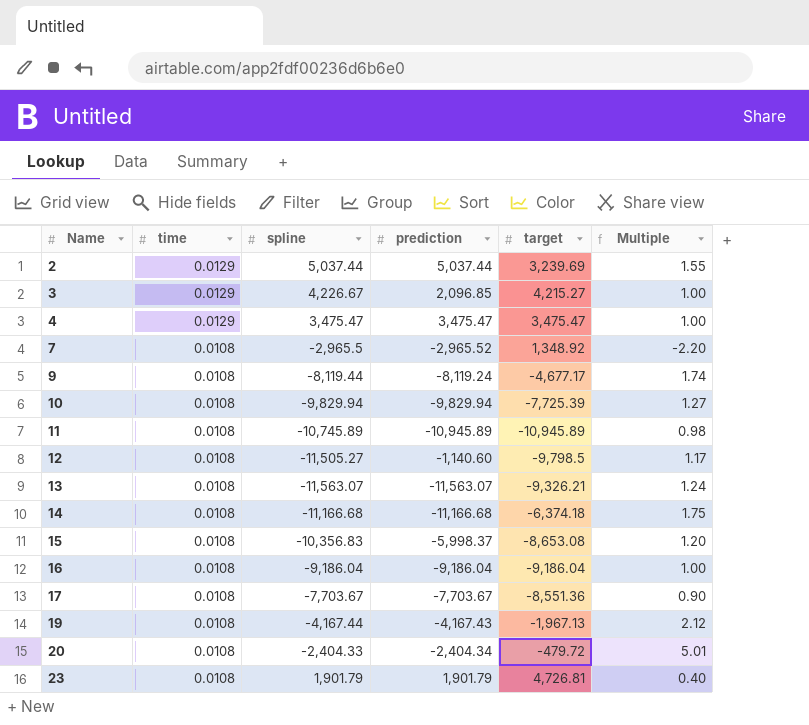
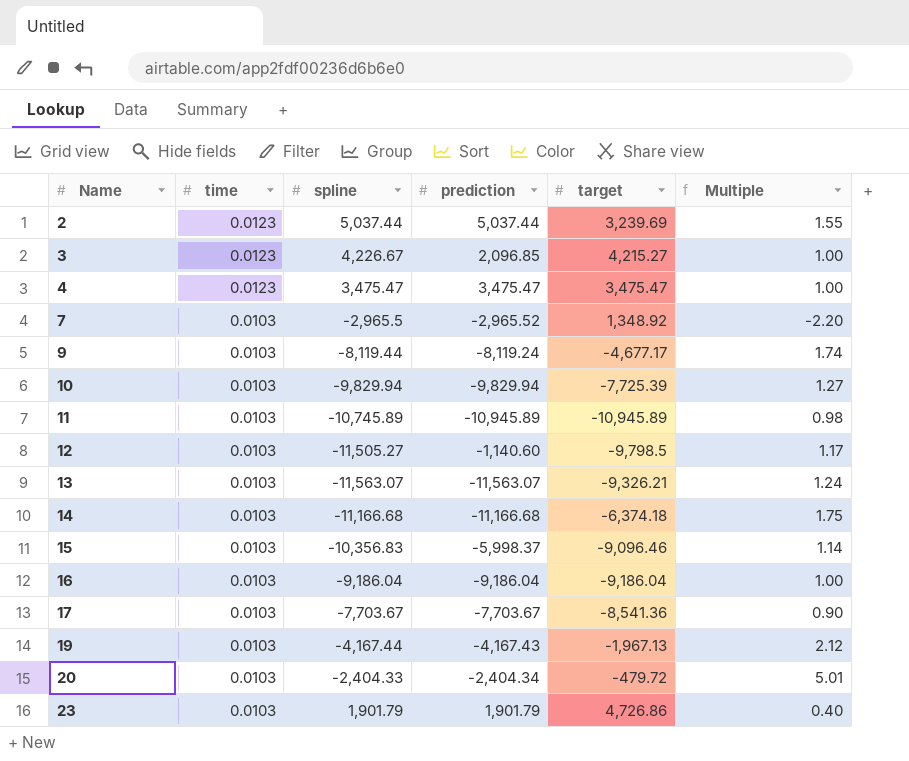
2 | time: 0.0129 -> 0.0123
3 | time: 0.0129 -> 0.0123
4 | time: 0.0129 -> 0.0123
7 | time: 0.0108 -> 0.0103
9 | time: 0.0108 -> 0.0103
10 | time: 0.0108 -> 0.0103
11 | time: 0.0108 -> 0.0103
12 | time: 0.0108 -> 0.0103
13 | time: 0.0108 -> 0.0103
14 | time: 0.0108 -> 0.0103
15 | time: 0.0108 -> 0.0103
15 | target: -8,653.08 -> -9,096.46
15 | Multiple: 1.20 -> 1.14
16 | time: 0.0108 -> 0.0103
17 | time: 0.0108 -> 0.0103
17 | target: -8,551.36 -> -8,541.36
19 | time: 0.0108 -> 0.0103
20 | time: 0.0108 -> 0.0103
23 | time: 0.0108 -> 0.0103
23 | target: 4,726.81 -> 4,726.86

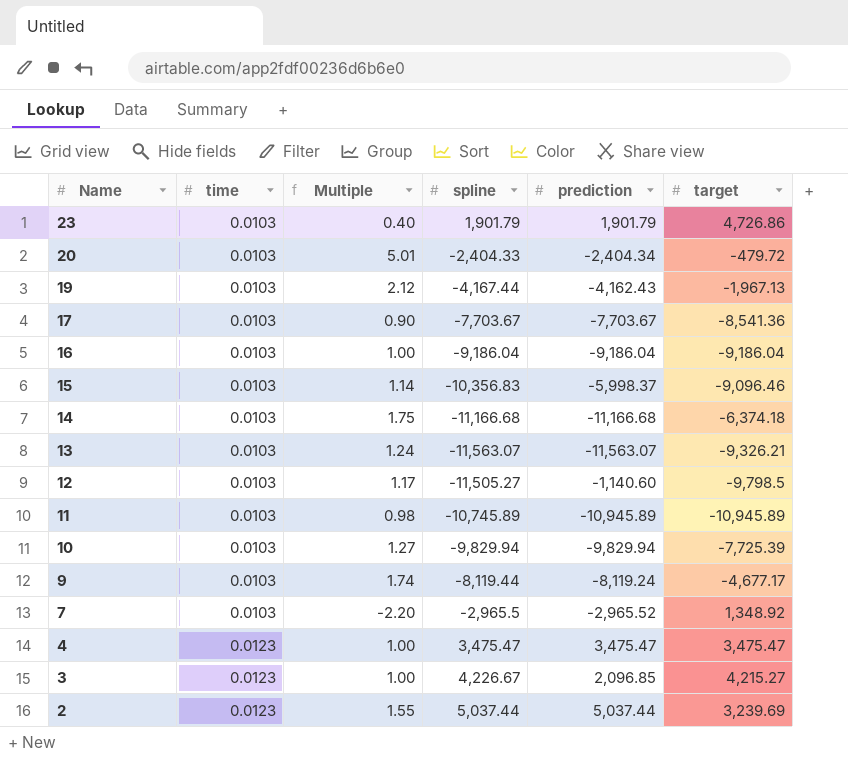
row order: Name ascending -> Name descending
column Multiple | position: 6 -> 3
19 | prediction: -4,167.43 -> -4,162.43

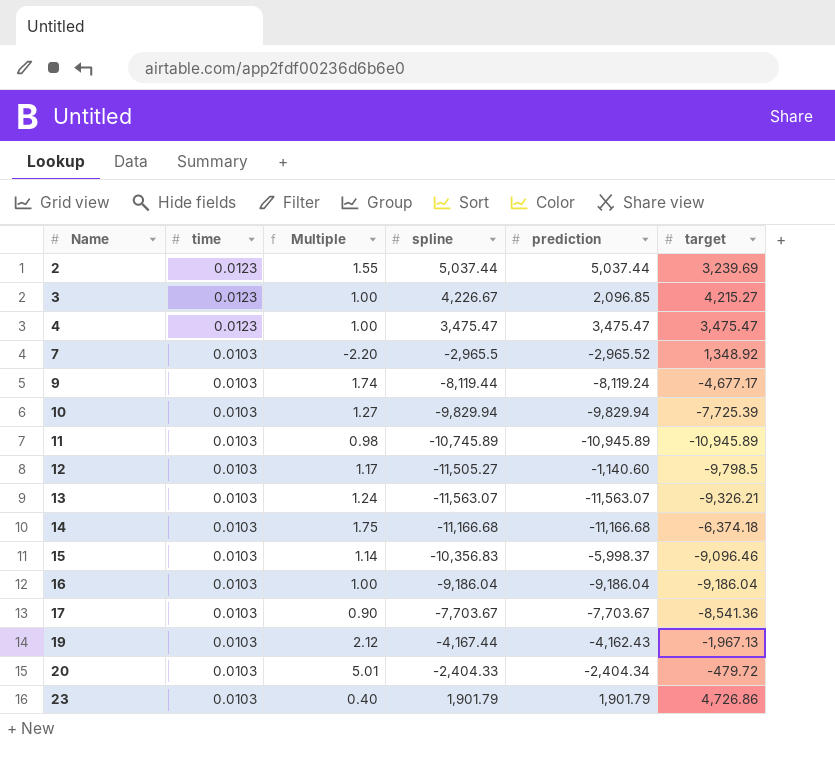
row order: Name descending -> Name ascending

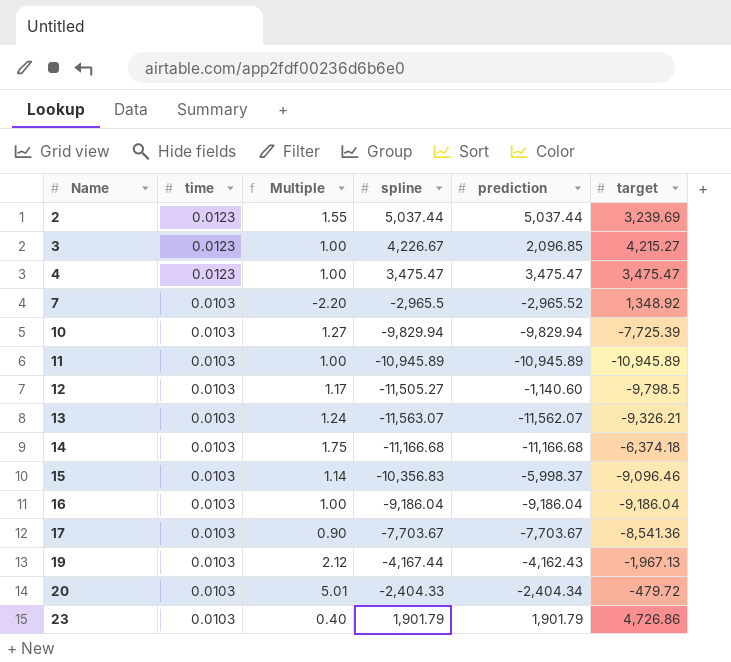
row 9: 0.0103 | 1.74 | -8,119.44 | -8,119.24 | -4,677.17 -> none
11 | Multiple: 0.98 -> 1.00
11 | spline: -10,745.89 -> -10,945.89
13 | prediction: -11,563.07 -> -11,562.07

